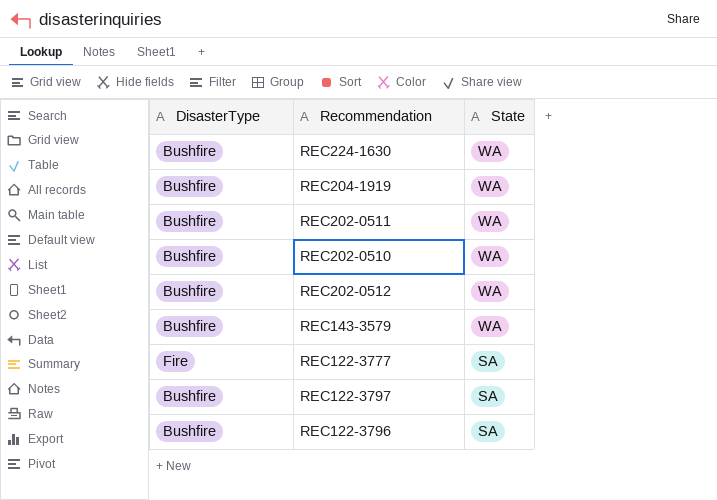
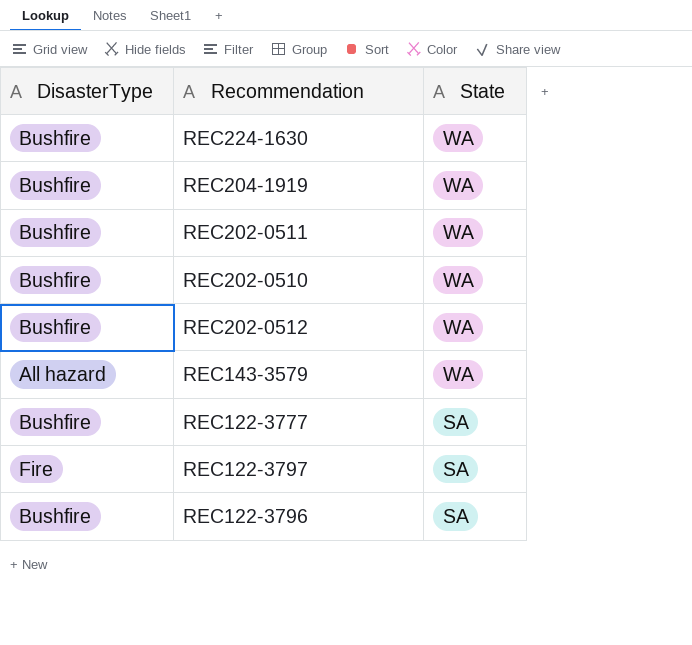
REC143-3579 | DisasterType: Bushfire -> All hazard
REC122-3777 | DisasterType: Fire -> Bushfire
REC122-3797 | DisasterType: Bushfire -> Fire

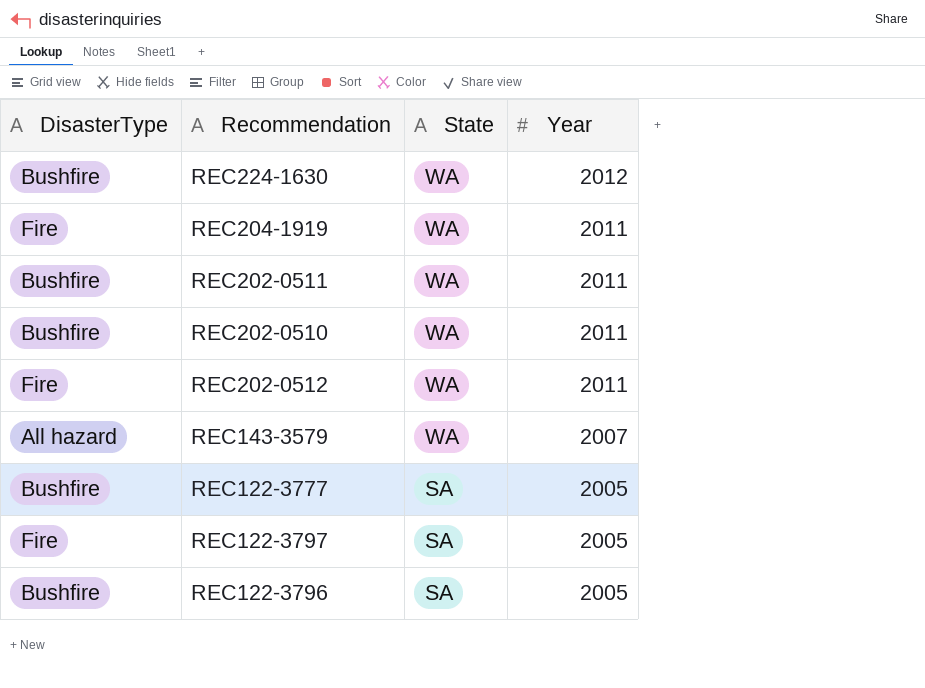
column Year | position: none -> 4
REC204-1919 | DisasterType: Bushfire -> Fire
REC202-0512 | DisasterType: Bushfire -> Fire

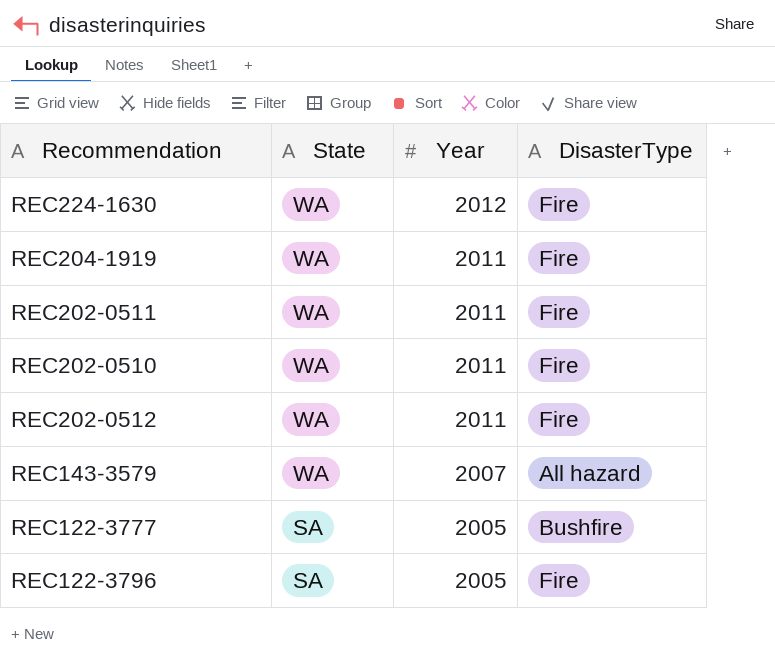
column DisasterType | position: 1 -> 4
row REC122-3797: Fire | SA | 2005 -> none
REC224-1630 | DisasterType: Bushfire -> Fire
REC202-0511 | DisasterType: Bushfire -> Fire
REC202-0510 | DisasterType: Bushfire -> Fire
REC122-3796 | DisasterType: Bushfire -> Fire

